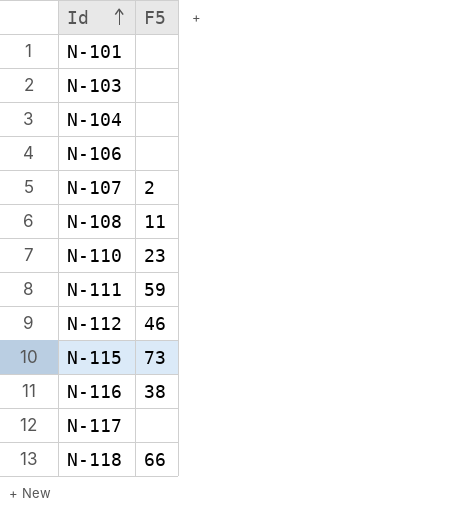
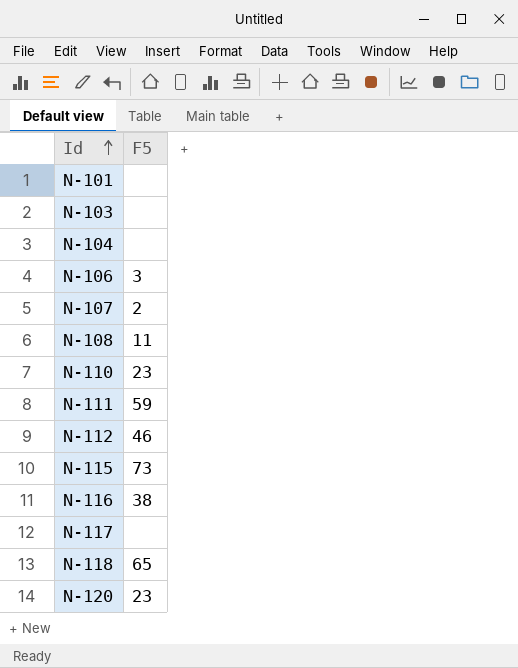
N-106 | F5: none -> 3
N-118 | F5: 66 -> 65
row N-120: none -> 23

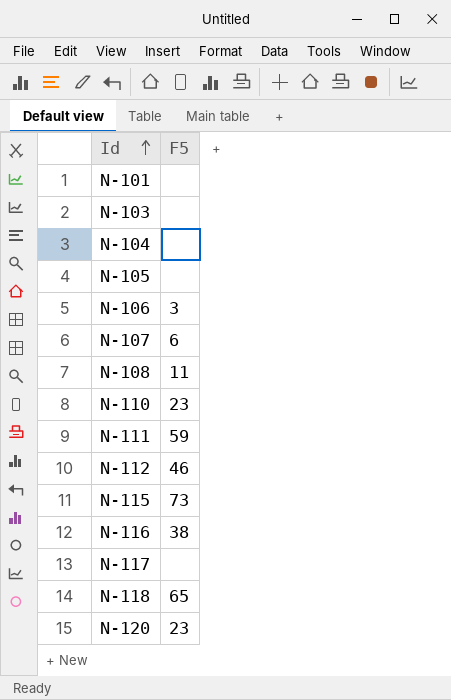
row N-105: none -> none
N-107 | F5: 2 -> 6

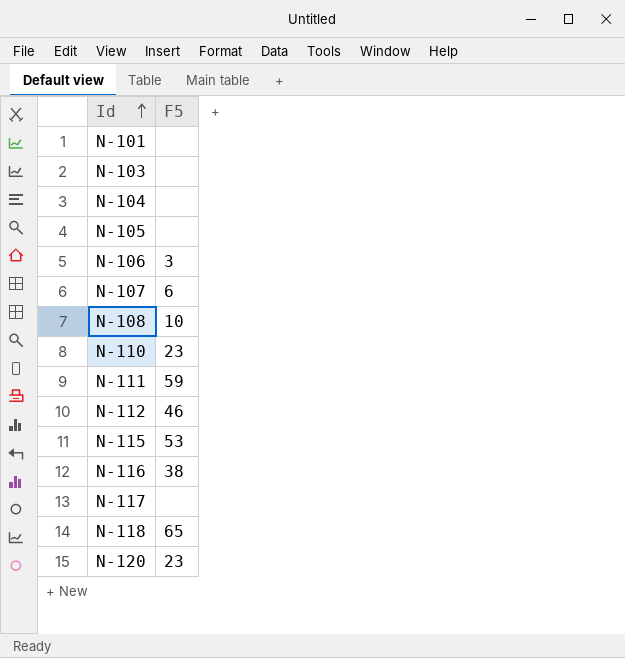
N-108 | F5: 11 -> 10
N-115 | F5: 73 -> 53

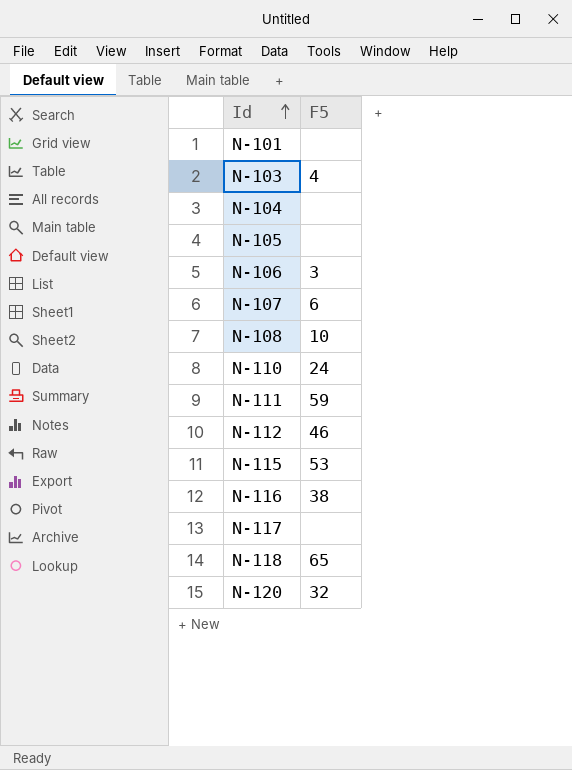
N-103 | F5: none -> 4
N-110 | F5: 23 -> 24
N-120 | F5: 23 -> 32

